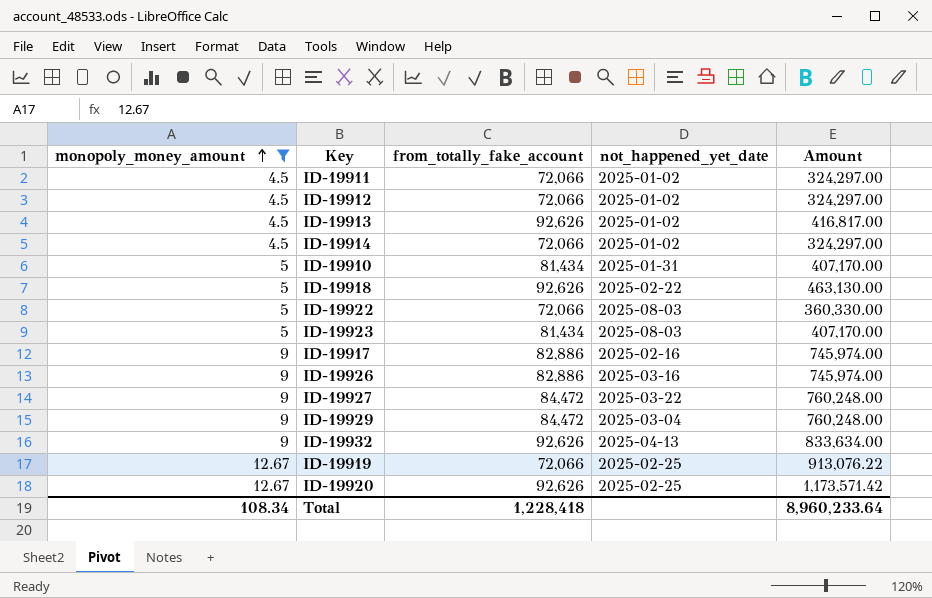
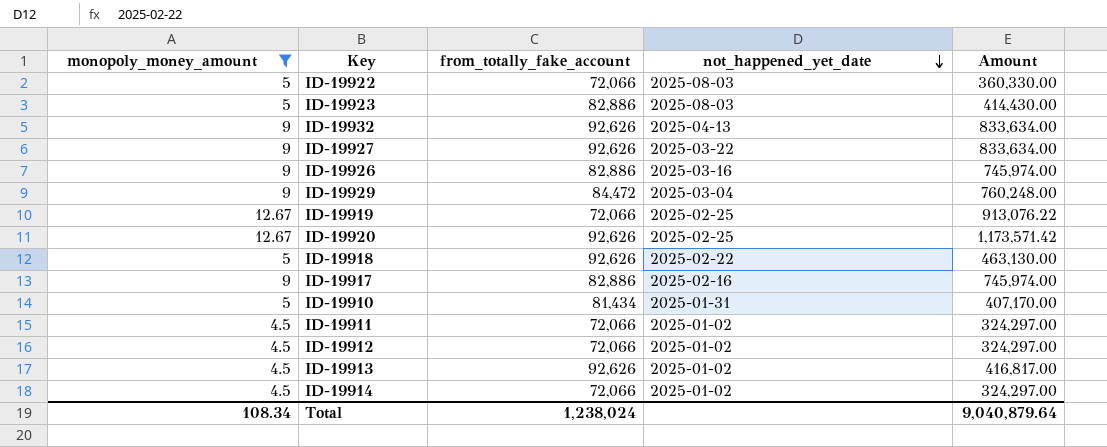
row order: monopoly_money_amount ascending -> not_happened_yet_date descending
ID-19923 | from_totally_fake_account: 81,434 -> 82,886
ID-19923 | Amount: 407,170.00 -> 414,430.00
ID-19927 | from_totally_fake_account: 84,472 -> 92,626
ID-19927 | Amount: 760,248.00 -> 833,634.00
Total | from_totally_fake_account: 1,228,418 -> 1,238,024
Total | Amount: 8,960,233.64 -> 9,040,879.64

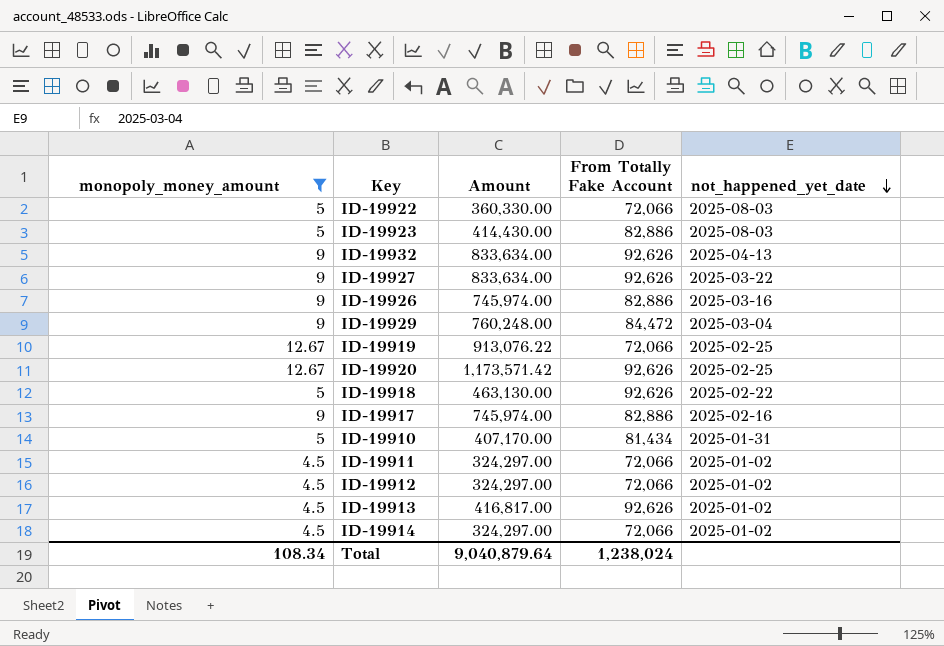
column Amount | position: 5 -> 3
column name: from_totally_fake_account -> From Totally Fake Account

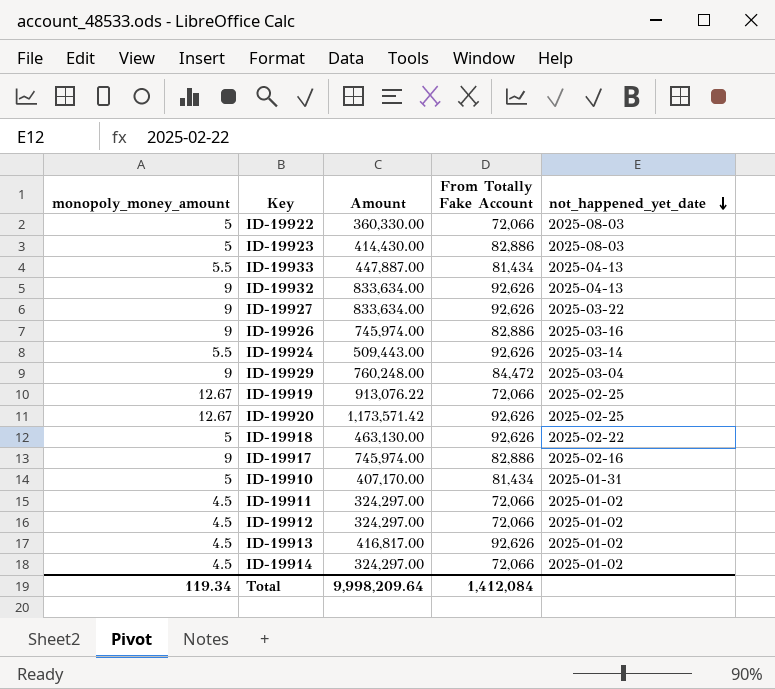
filter: monopoly_money_amount != 5.5 -> none
Total | monopoly_money_amount: 108.34 -> 119.34
Total | Amount: 9,040,879.64 -> 9,998,209.64
Total | From Totally Fake Account: 1,238,024 -> 1,412,084

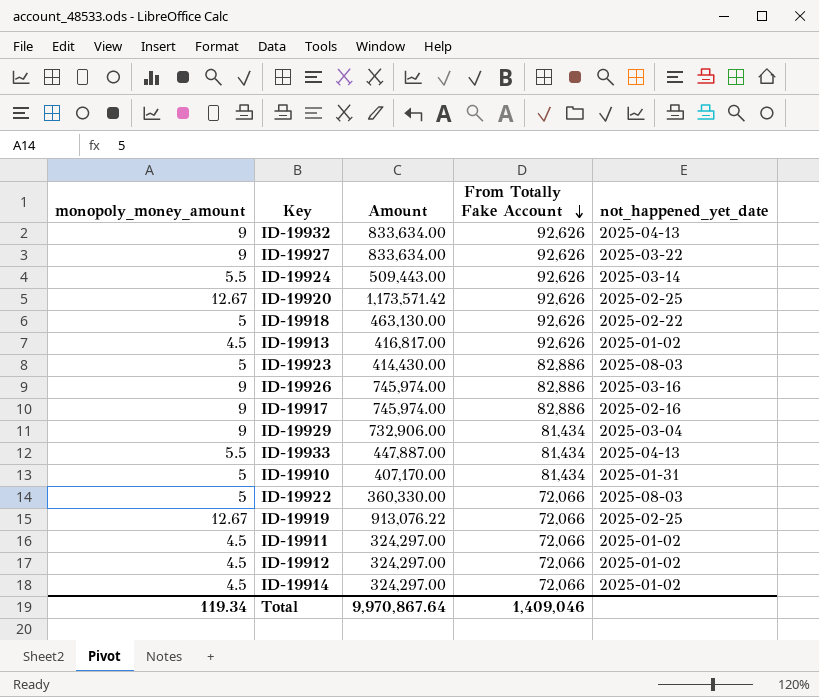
row order: not_happened_yet_date descending -> From Totally Fake Account descending
ID-19929 | Amount: 760,248.00 -> 732,906.00
ID-19929 | From Totally Fake Account: 84,472 -> 81,434
Total | Amount: 9,998,209.64 -> 9,970,867.64
Total | From Totally Fake Account: 1,412,084 -> 1,409,046

